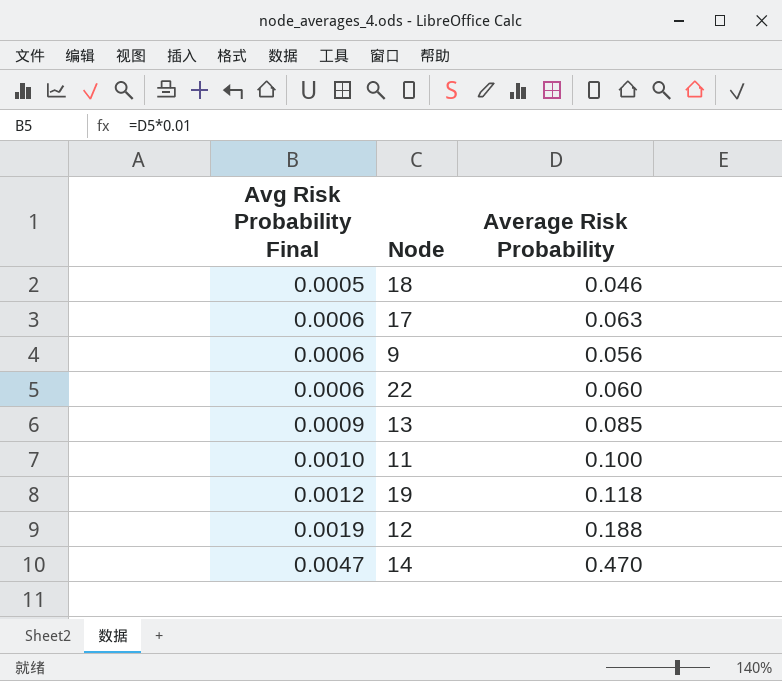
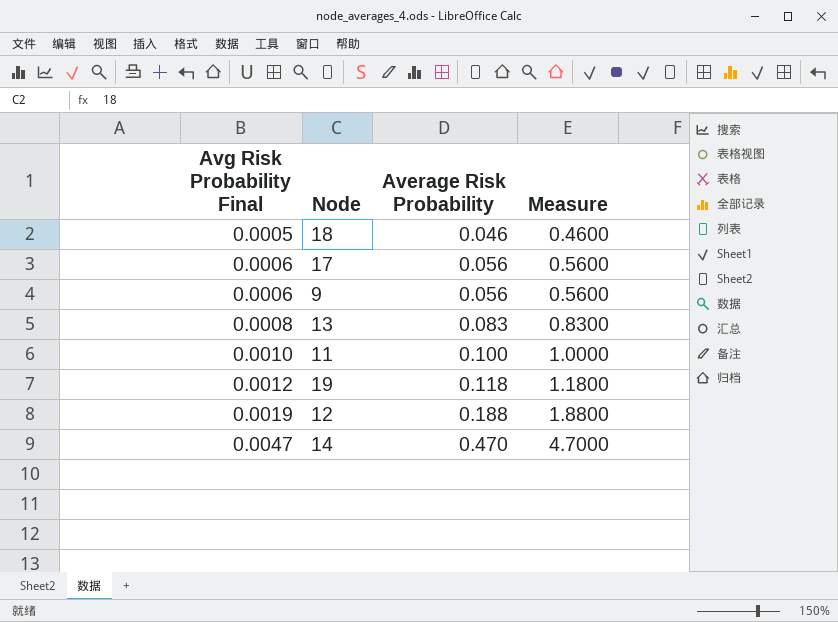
column Measure | formula: none -> [Average Risk Probability] * 10
row 22: 0.0006 | 0.060 -> none
17 | Average Risk Probability: 0.063 -> 0.056
13 | Avg Risk Probability Final: 0.0009 -> 0.0008
13 | Average Risk Probability: 0.085 -> 0.083

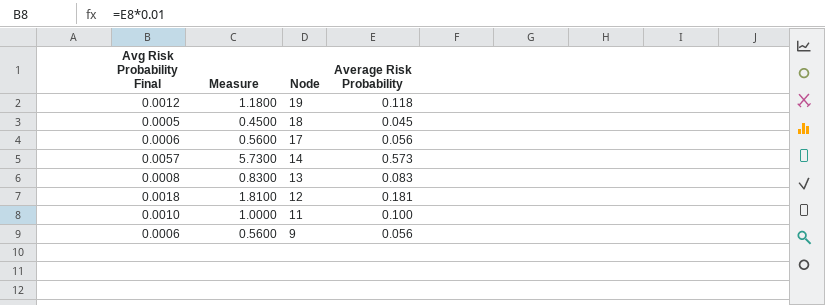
row order: Avg Risk Probability Final ascending -> Node descending
column Measure | position: 4 -> 2
18 | Measure: 0.4600 -> 0.4500
18 | Average Risk Probability: 0.046 -> 0.045
14 | Avg Risk Probability Final: 0.0047 -> 0.0057
14 | Measure: 4.7000 -> 5.7300
14 | Average Risk Probability: 0.470 -> 0.573
12 | Avg Risk Probability Final: 0.0019 -> 0.0018
12 | Measure: 1.8800 -> 1.8100
12 | Average Risk Probability: 0.188 -> 0.181

